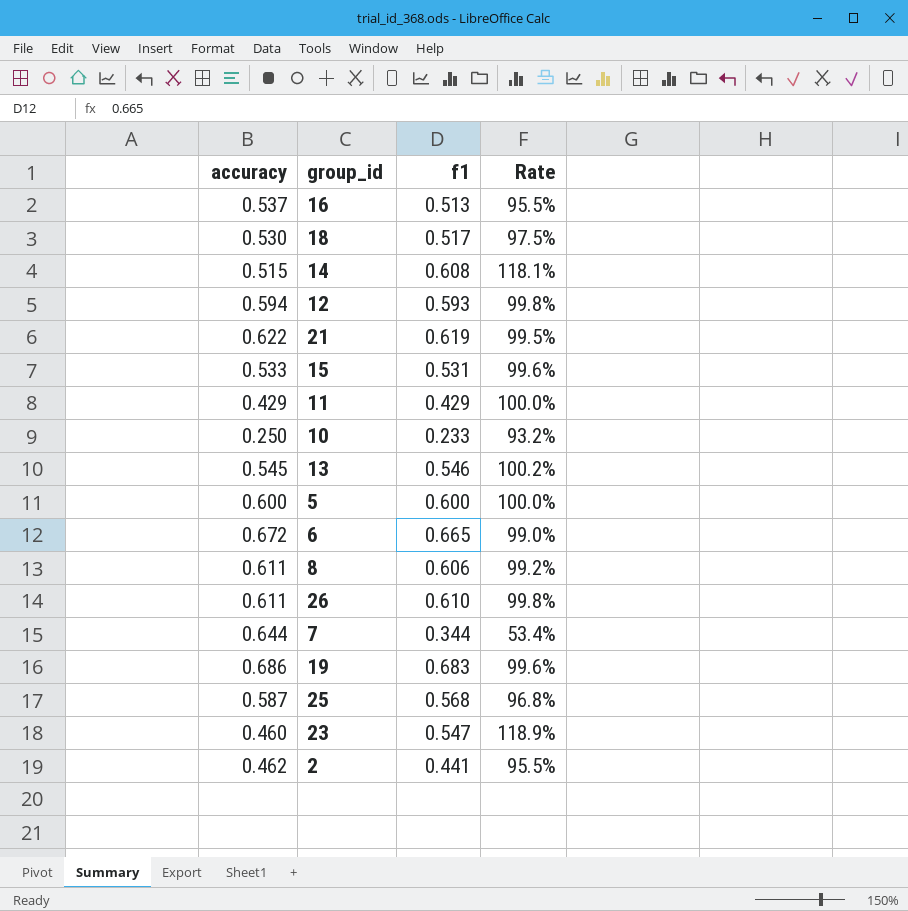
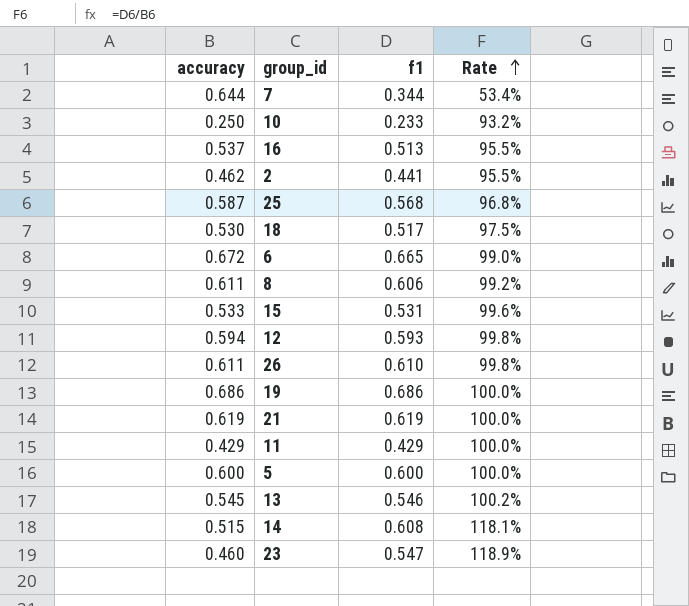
row order: none -> Rate ascending
19 | f1: 0.683 -> 0.686
19 | Rate: 99.6% -> 100.0%
21 | accuracy: 0.622 -> 0.619
21 | Rate: 99.5% -> 100.0%

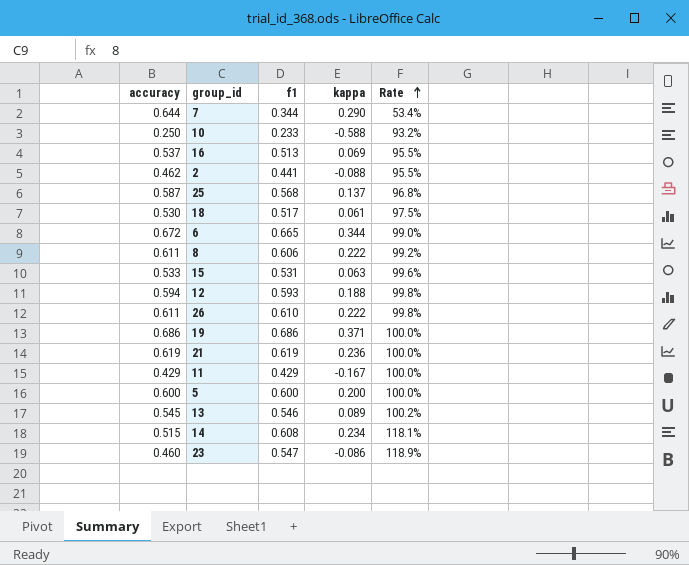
column kappa | position: none -> 4

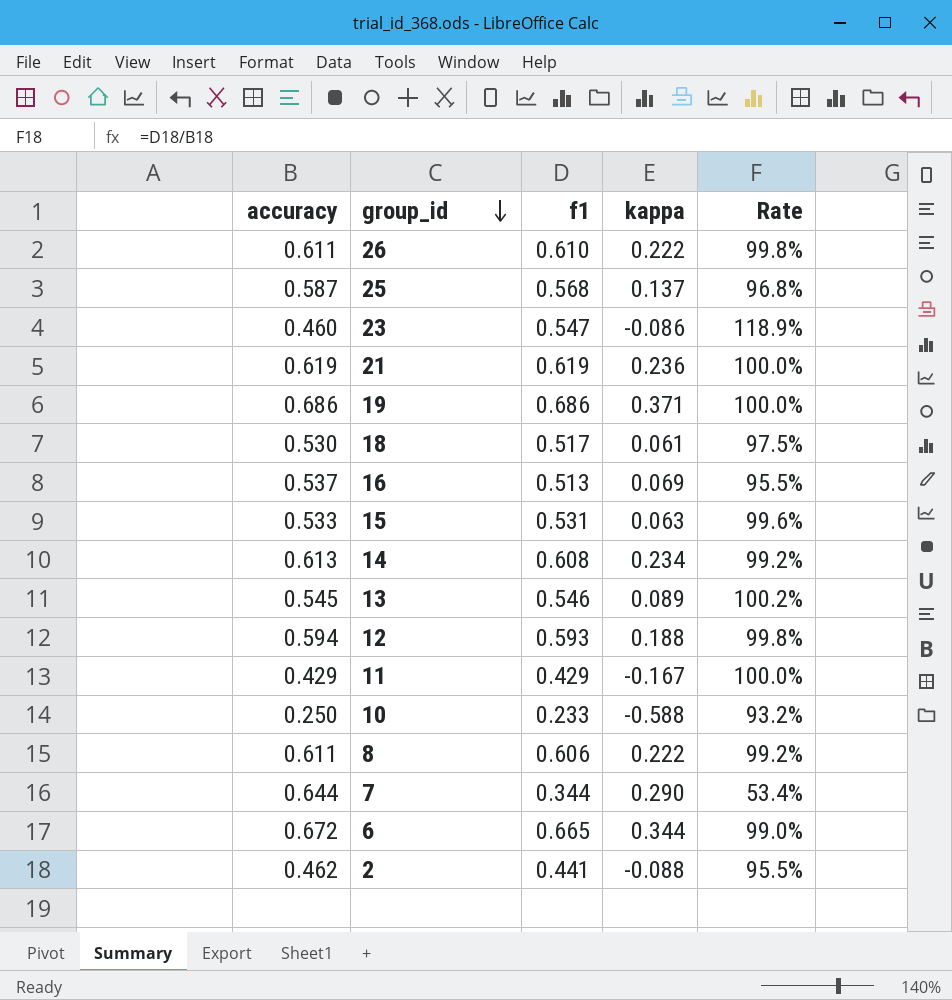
row order: Rate ascending -> group_id descending
row 5: 0.600 | 0.600 | 0.200 | 100.0% -> none
14 | accuracy: 0.515 -> 0.613
14 | Rate: 118.1% -> 99.2%

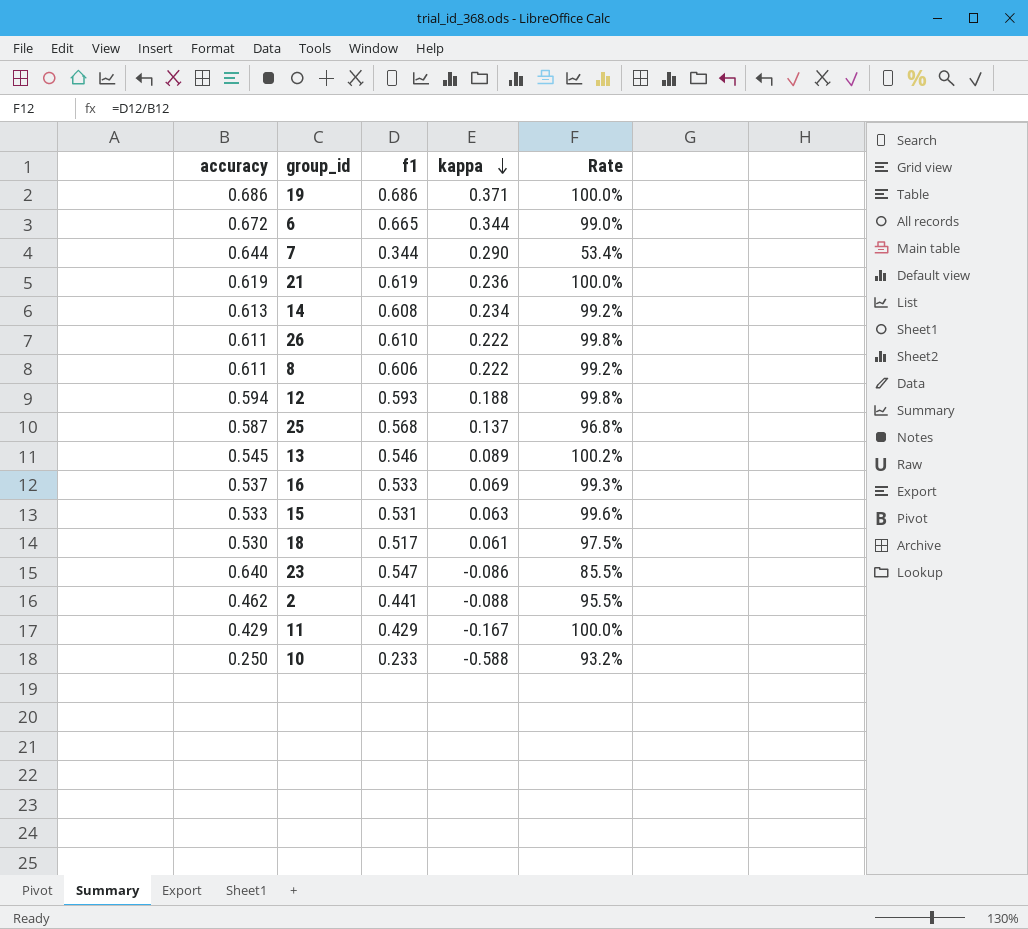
row order: group_id descending -> kappa descending
16 | f1: 0.513 -> 0.533
16 | Rate: 95.5% -> 99.3%
23 | accuracy: 0.460 -> 0.640
23 | Rate: 118.9% -> 85.5%

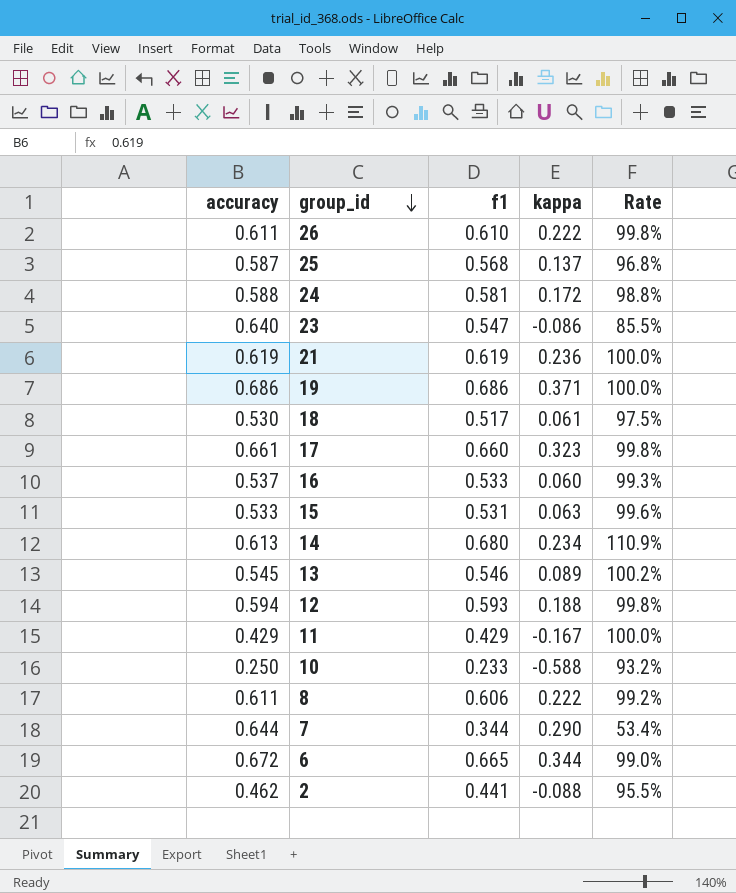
row order: kappa descending -> group_id descending
row 24: none -> 0.588 | 0.581 | 0.172 | 98.8%
row 17: none -> 0.661 | 0.660 | 0.323 | 99.8%
16 | kappa: 0.069 -> 0.060
14 | f1: 0.608 -> 0.680
14 | Rate: 99.2% -> 110.9%

